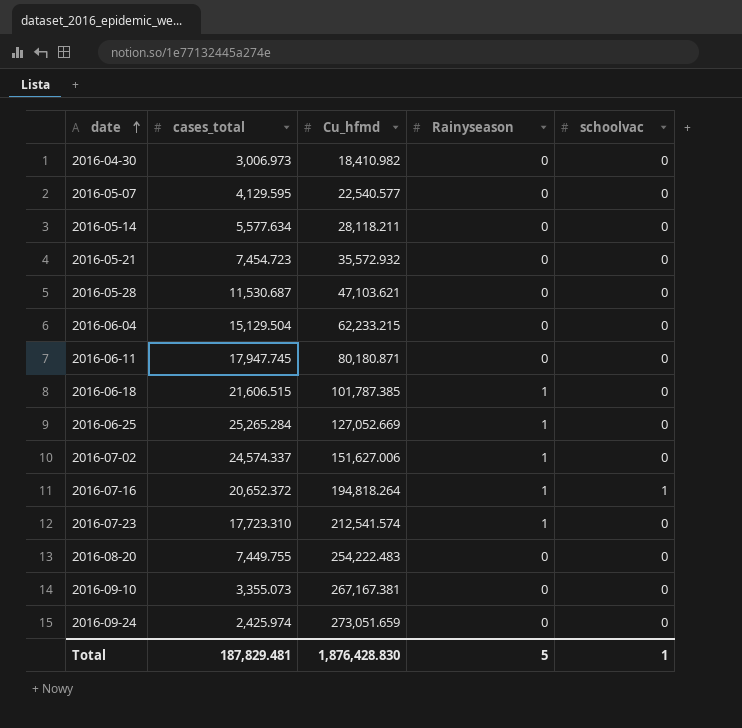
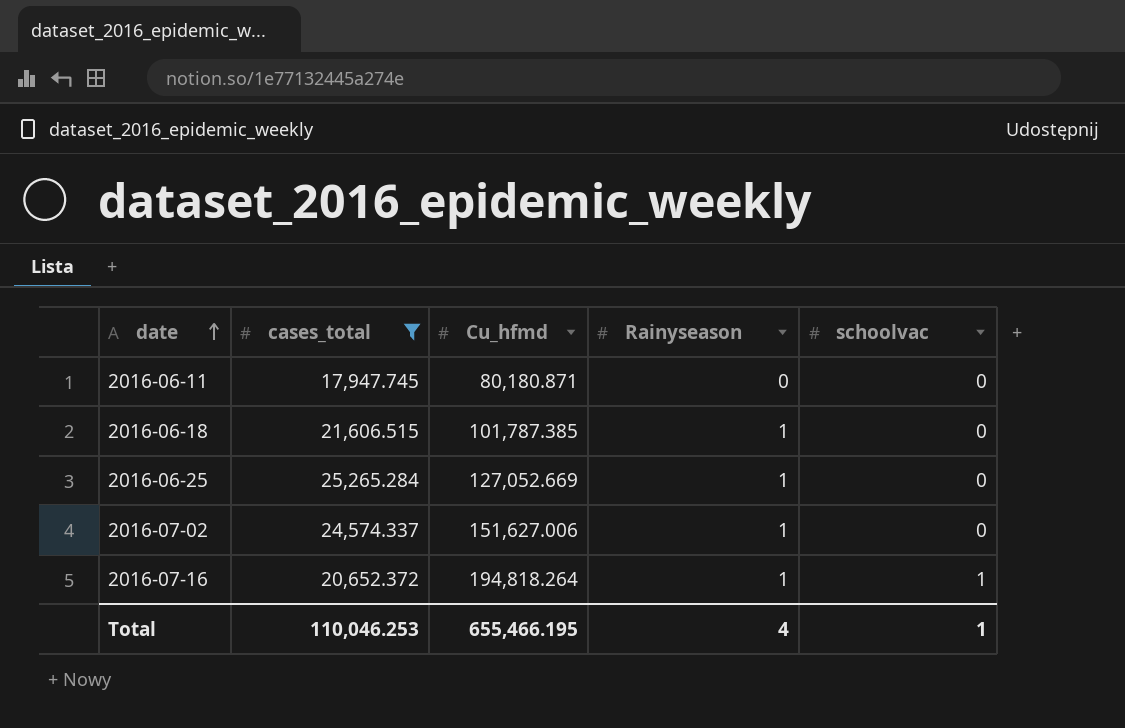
filter: none -> cases_total >= 17,947.745
Total | cases_total: 187,829.481 -> 110,046.253
Total | Cu_hfmd: 1,876,428.830 -> 655,466.195
Total | Rainyseason: 5 -> 4

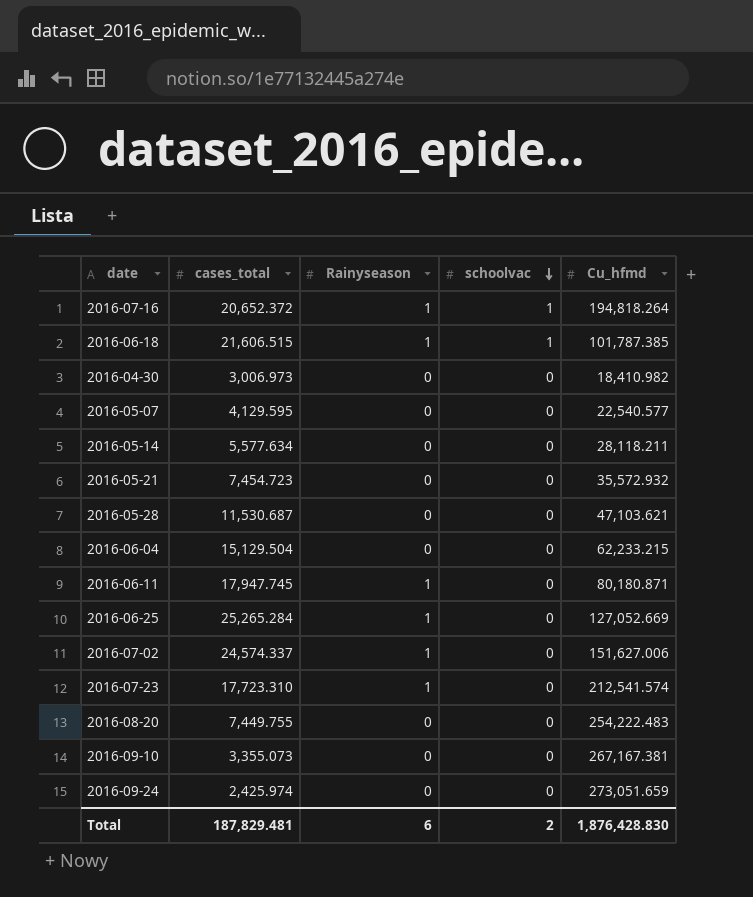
filter: cases_total >= 17,947.745 -> none
row order: date ascending -> schoolvac descending
column Cu_hfmd | position: 3 -> 5
2016-06-18 | schoolvac: 0 -> 1
2016-06-11 | Rainyseason: 0 -> 1
Total | cases_total: 110,046.253 -> 187,829.481
Total | Rainyseason: 4 -> 6
Total | schoolvac: 1 -> 2
Total | Cu_hfmd: 655,466.195 -> 1,876,428.830

